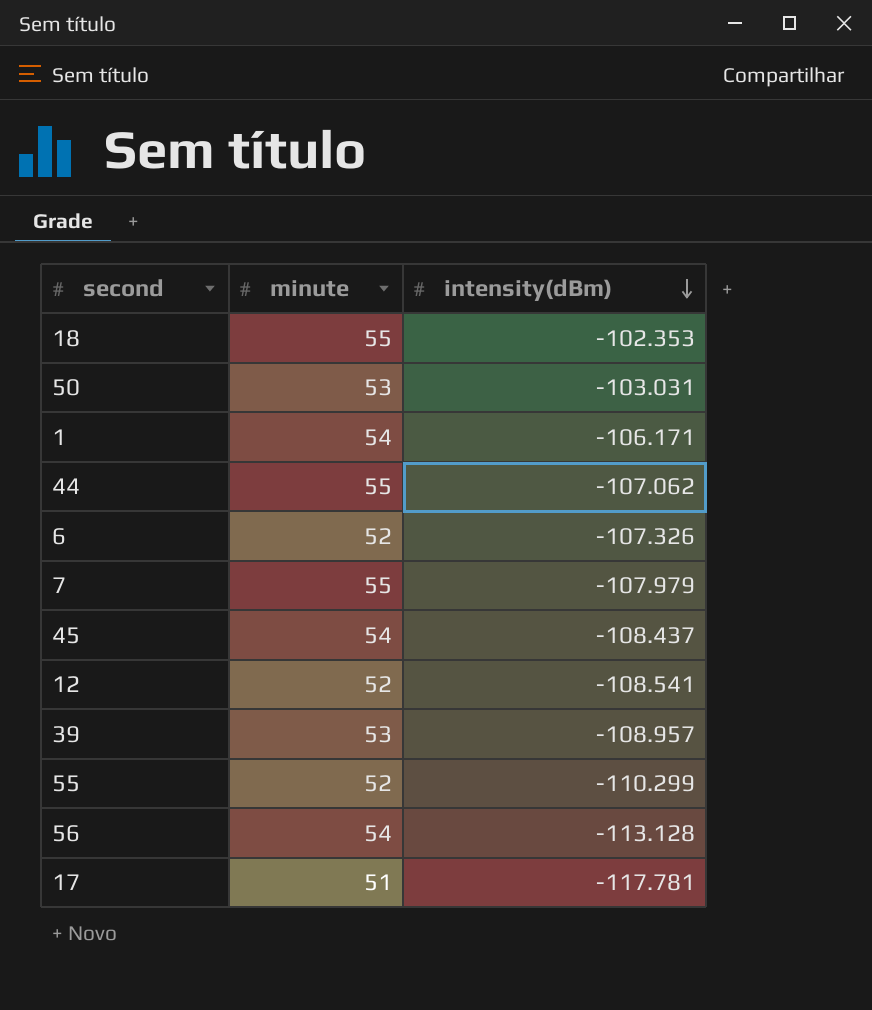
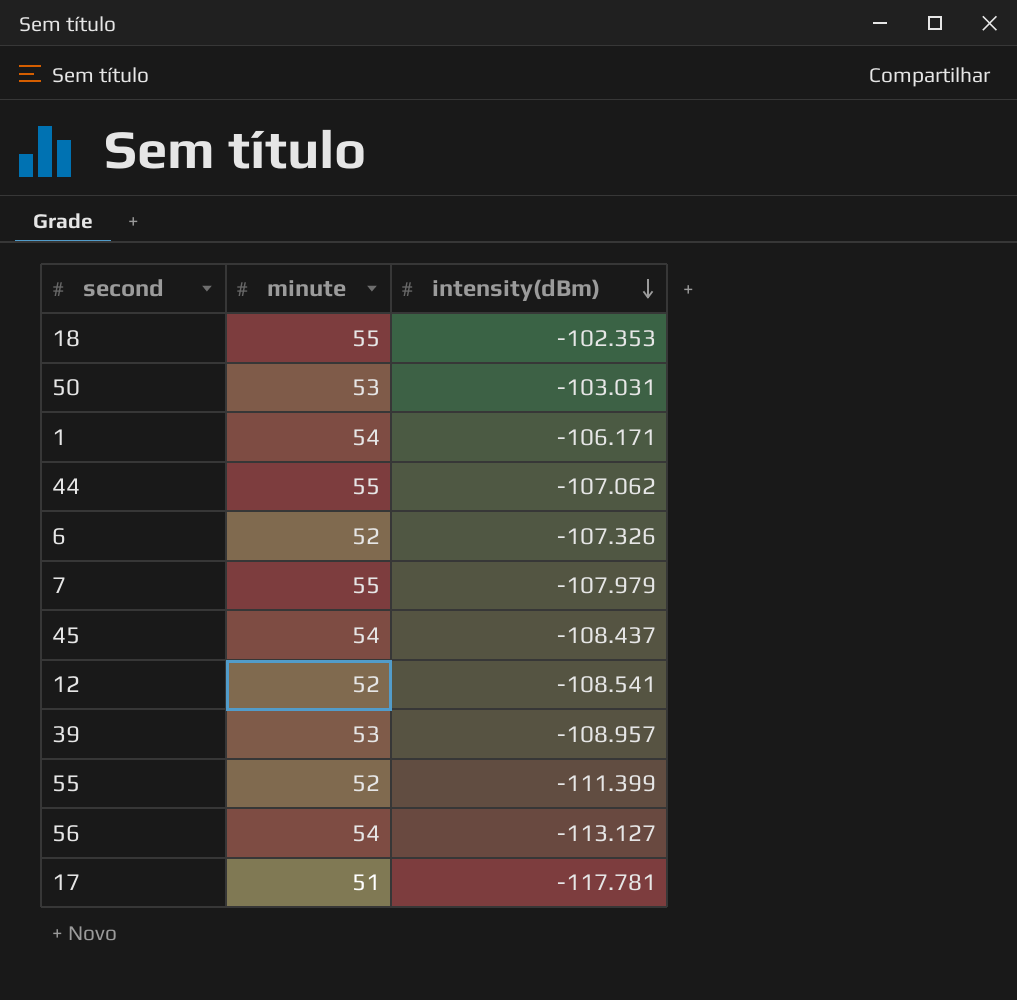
55 | intensity(dBm): -110.299 -> -111.399
56 | intensity(dBm): -113.128 -> -113.127

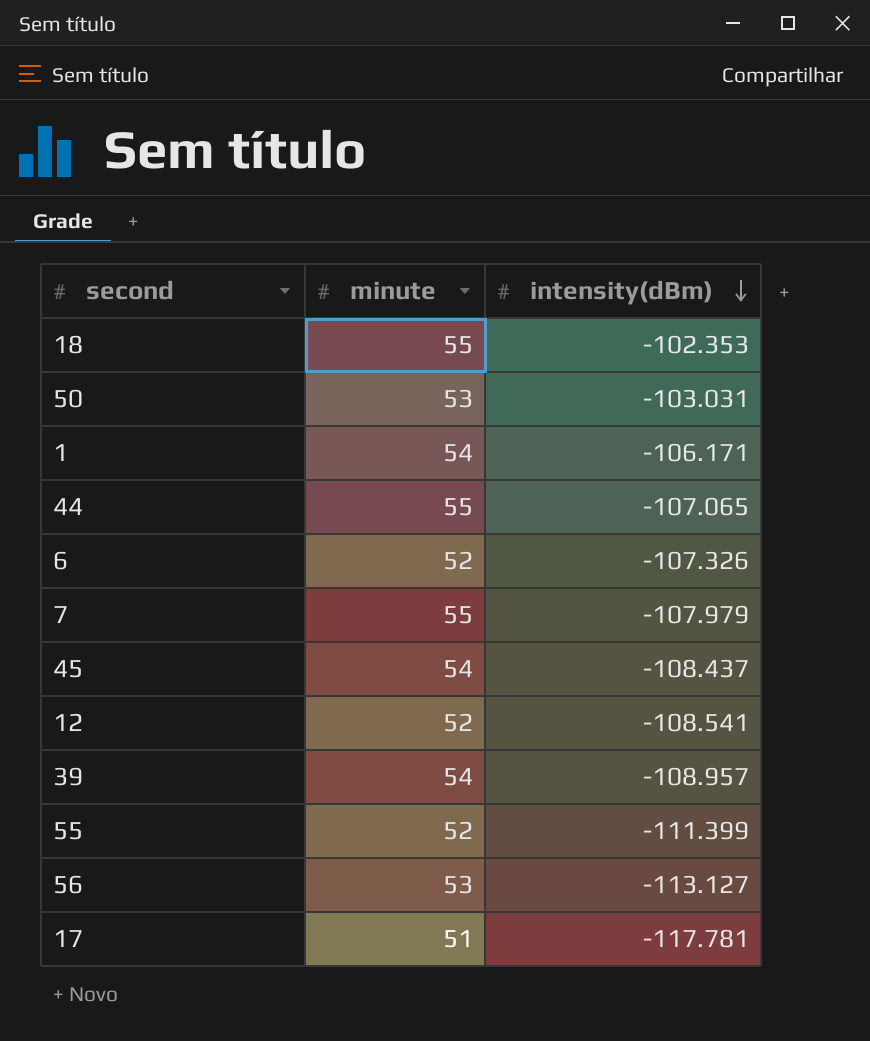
44 | intensity(dBm): -107.062 -> -107.065
39 | minute: 53 -> 54
56 | minute: 54 -> 53

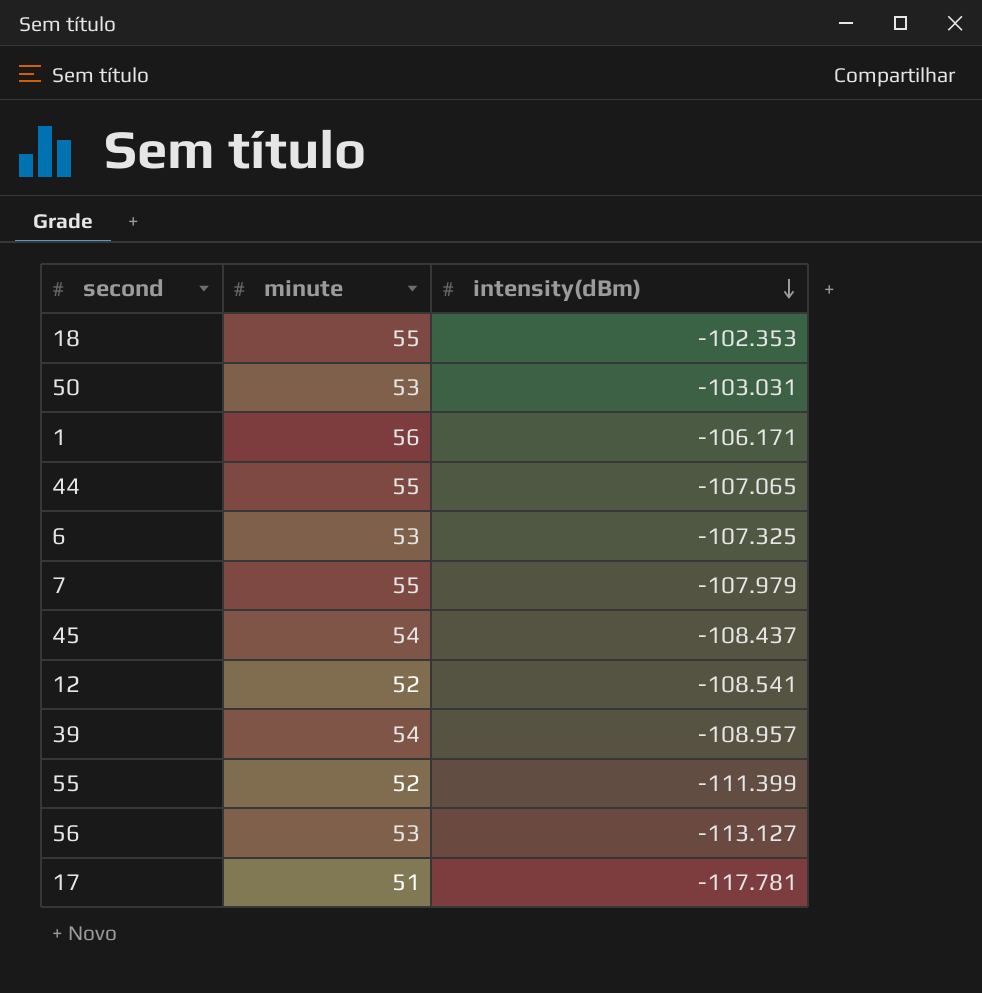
1 | minute: 54 -> 56
6 | minute: 52 -> 53
6 | intensity(dBm): -107.326 -> -107.325

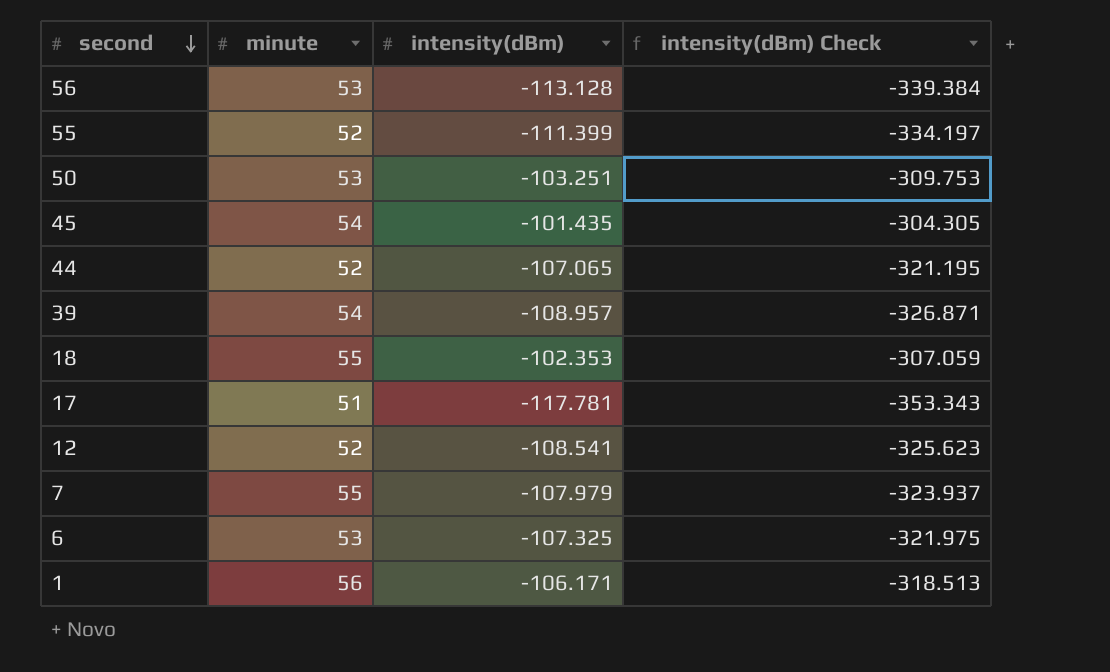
row order: intensity(dBm) descending -> second descending
column intensity(dBm) Check | formula: none -> [intensity(dBm)] * 3
56 | intensity(dBm): -113.127 -> -113.128
50 | intensity(dBm): -103.031 -> -103.251
45 | intensity(dBm): -108.437 -> -101.435
44 | minute: 55 -> 52

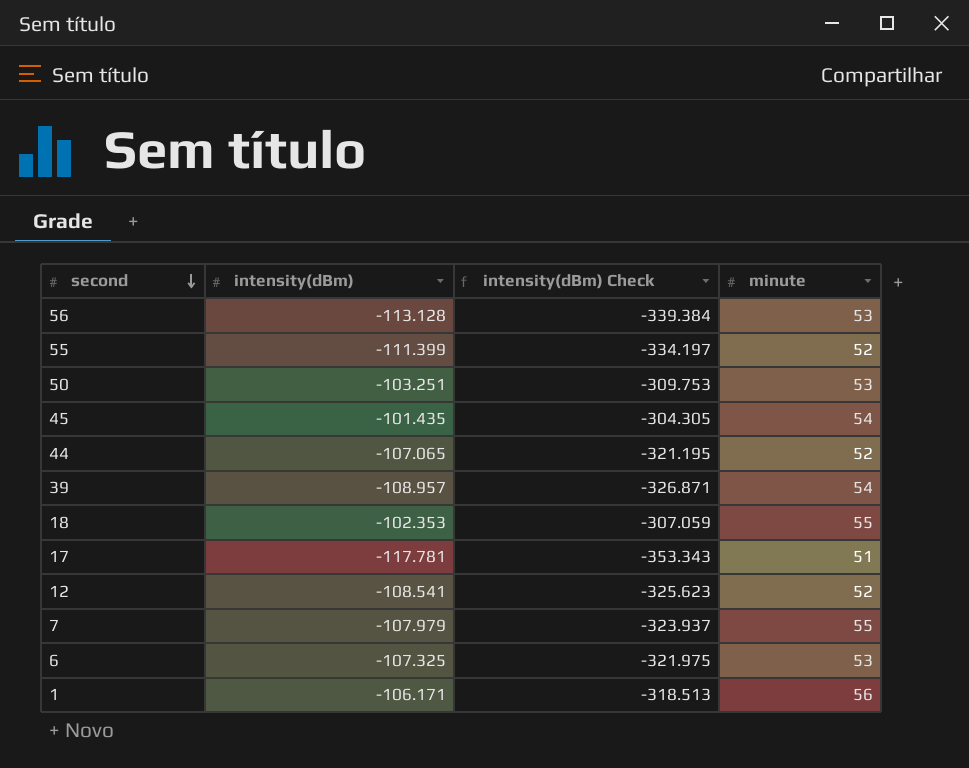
column minute | position: 2 -> 4

